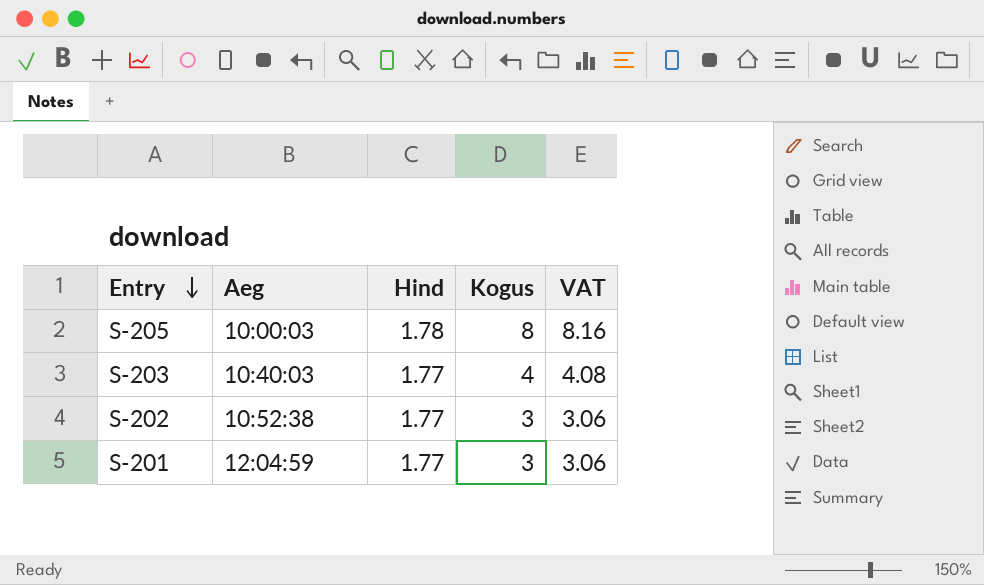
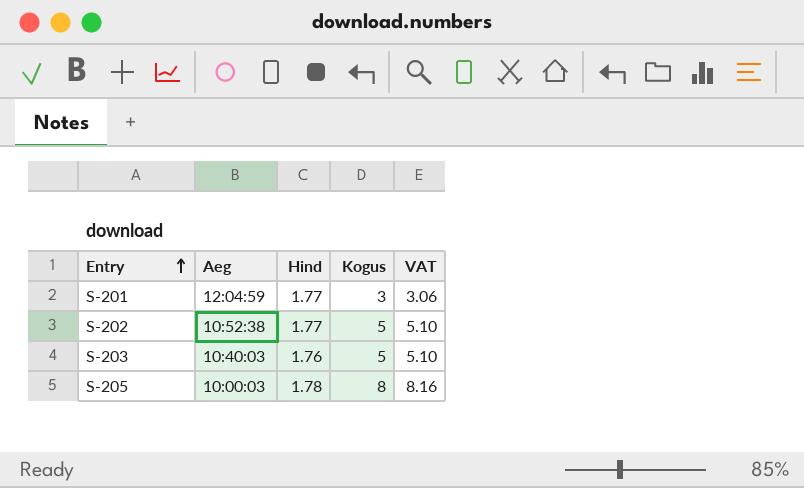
row order: Entry descending -> Entry ascending
S-202 | Kogus: 3 -> 5
S-202 | VAT: 3.06 -> 5.10
S-203 | Hind: 1.77 -> 1.76
S-203 | Kogus: 4 -> 5
S-203 | VAT: 4.08 -> 5.10

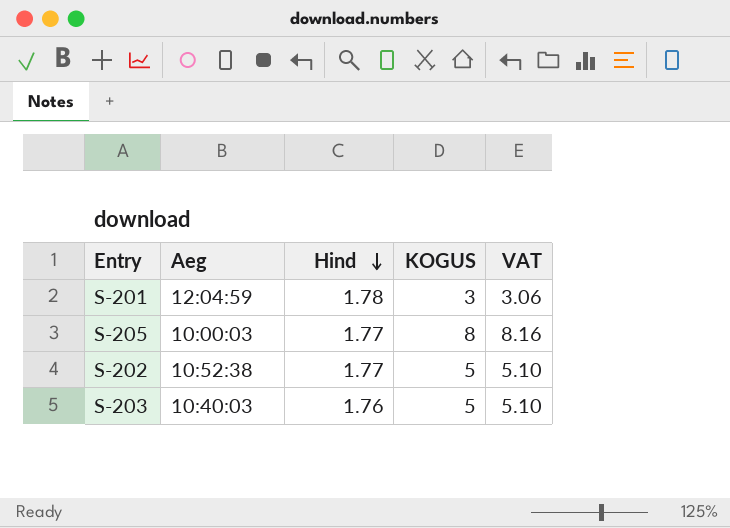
row order: Entry ascending -> Hind descending
column name: Kogus -> KOGUS
S-201 | Hind: 1.77 -> 1.78
S-205 | Hind: 1.78 -> 1.77

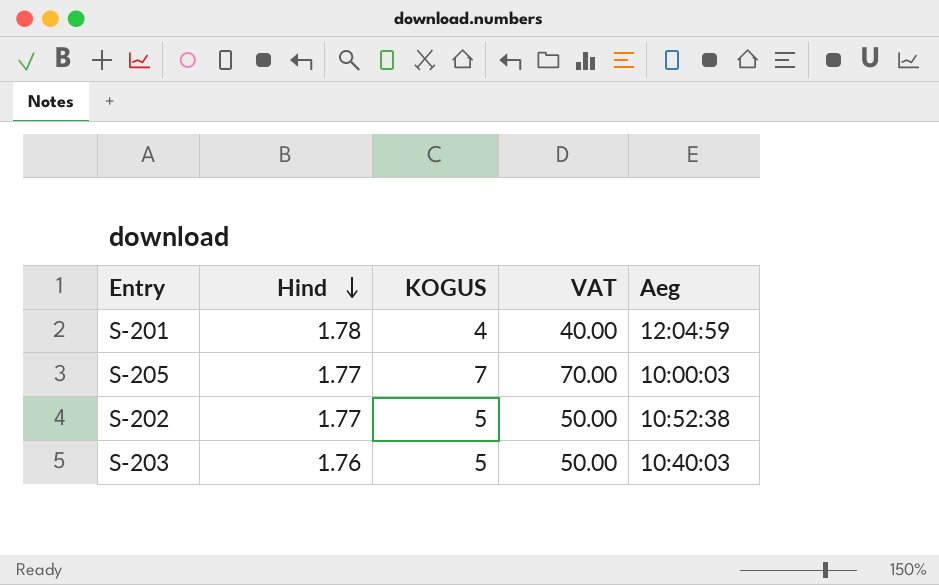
column VAT | formula: [KOGUS] * 1.02 -> [KOGUS] * 10
column Aeg | position: 2 -> 5
S-201 | KOGUS: 3 -> 4
S-205 | KOGUS: 8 -> 7

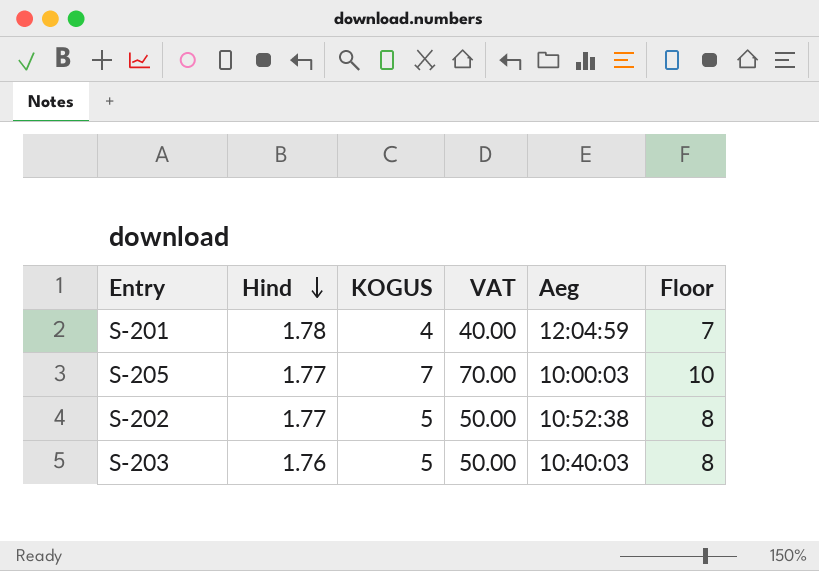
column Floor | formula: none -> [KOGUS] + 3

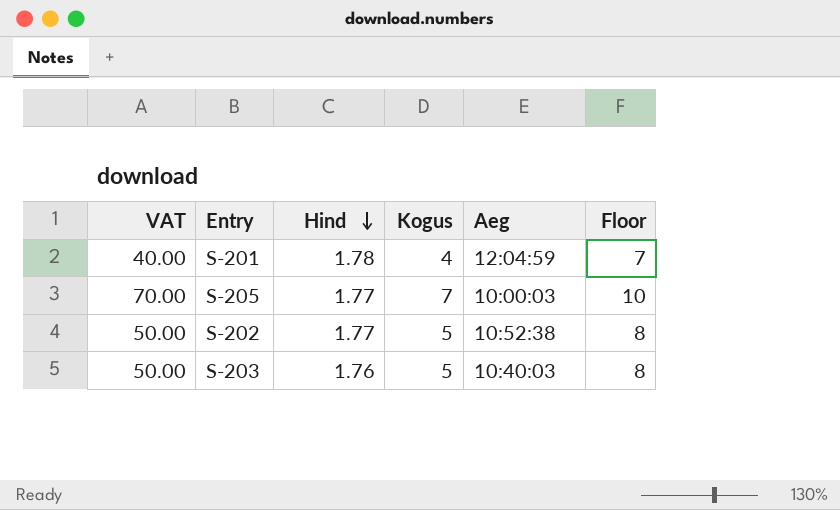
column VAT | position: 4 -> 1
column name: KOGUS -> Kogus

